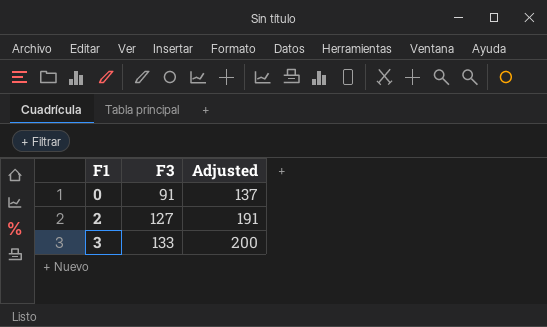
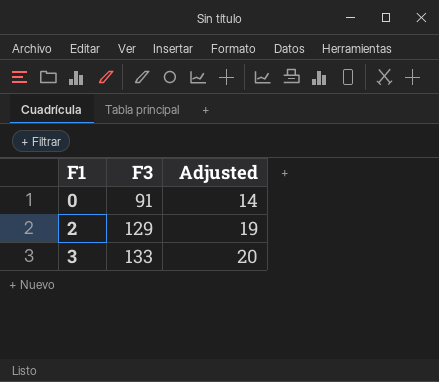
column Adjusted | formula: [F3] * 1.5 -> [F3] * 0.15
2 | F3: 127 -> 129

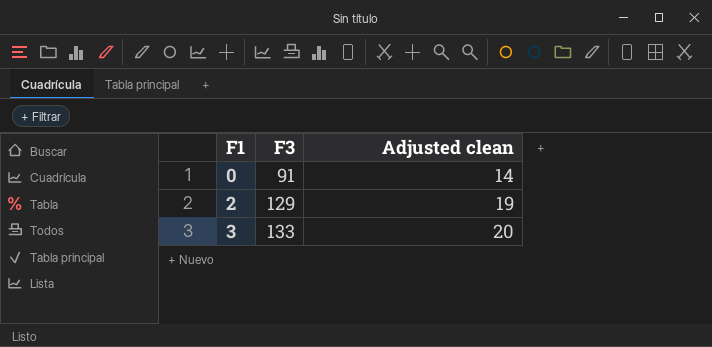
column name: Adjusted -> Adjusted clean

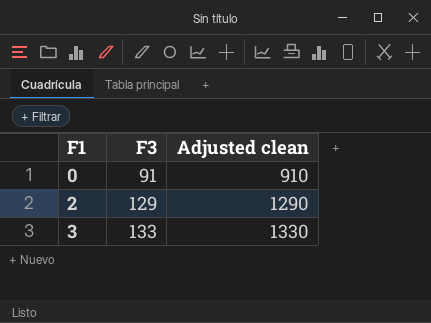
column Adjusted clean | formula: [F3] * 0.15 -> [F3] * 10

